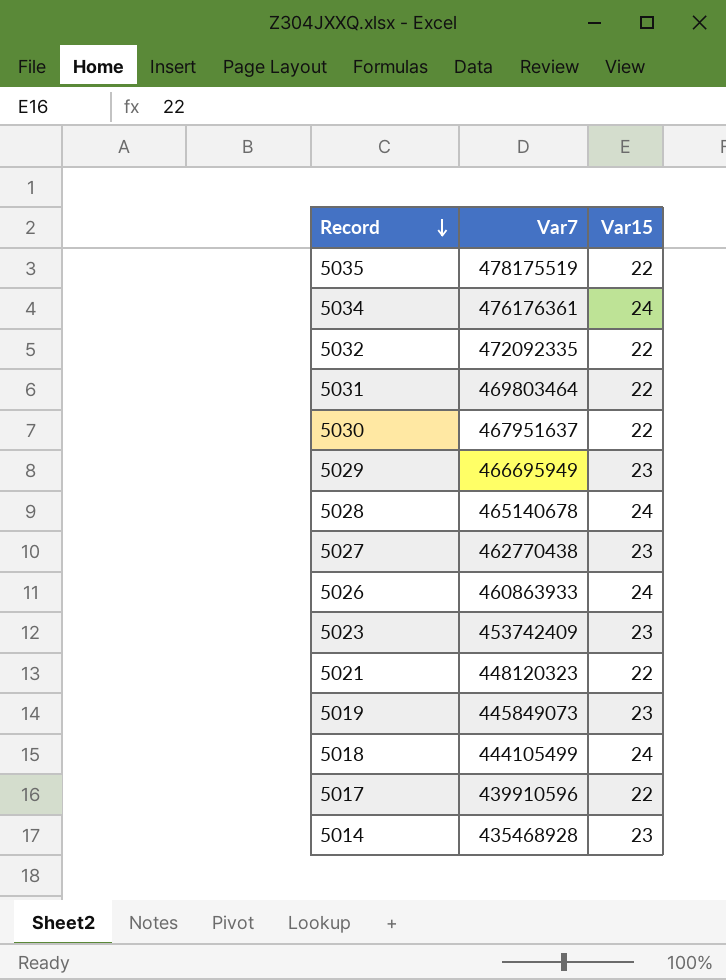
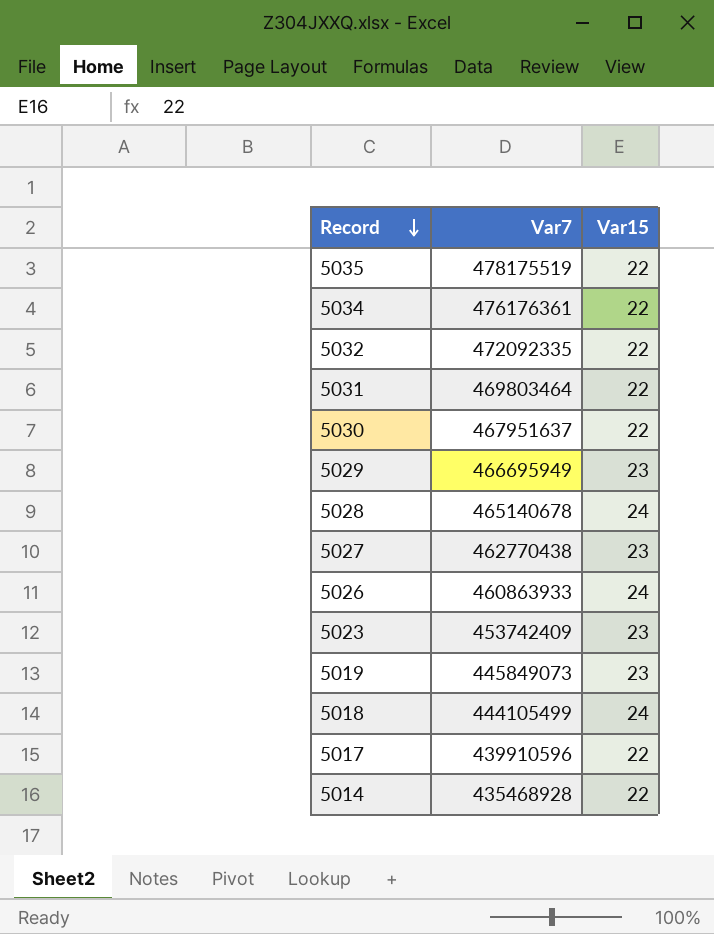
row 5021: 448120323 | 22 -> none
5034 | Var15: 24 -> 22
5014 | Var15: 23 -> 22

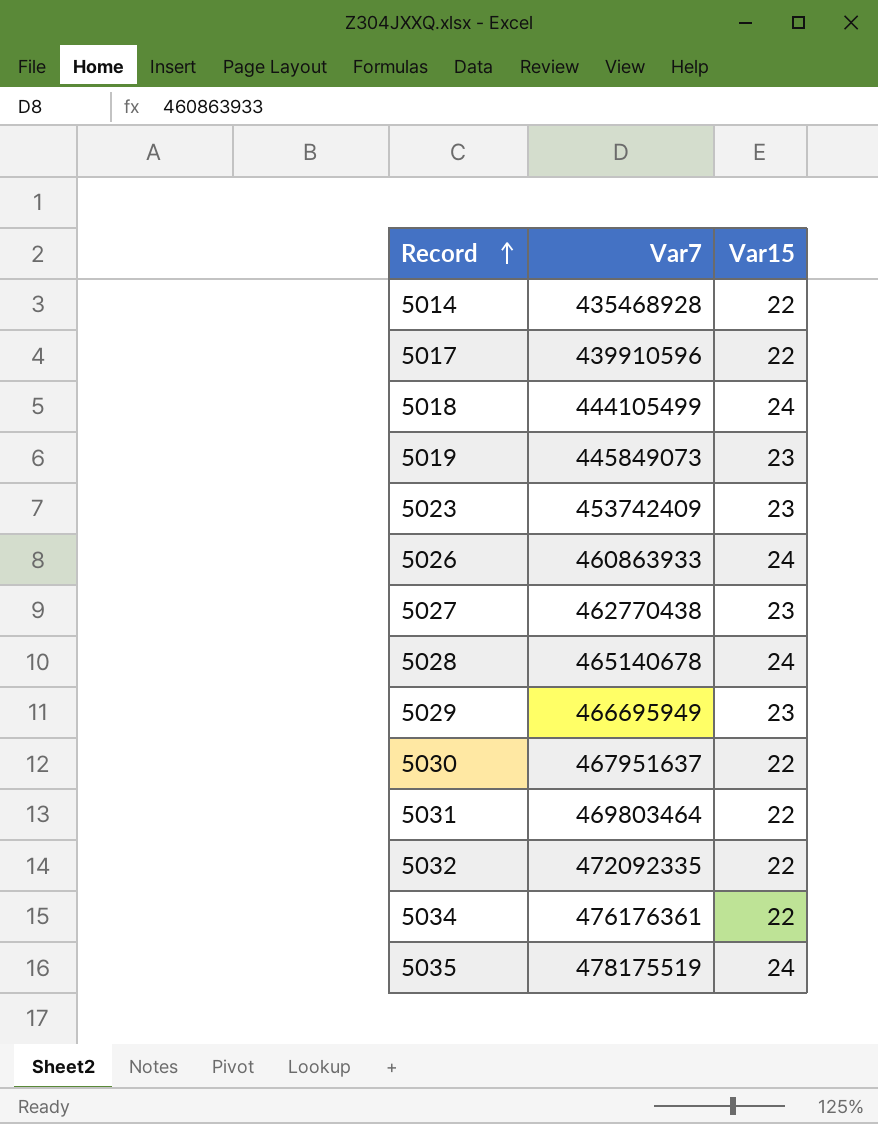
row order: Record descending -> Record ascending
5035 | Var15: 22 -> 24

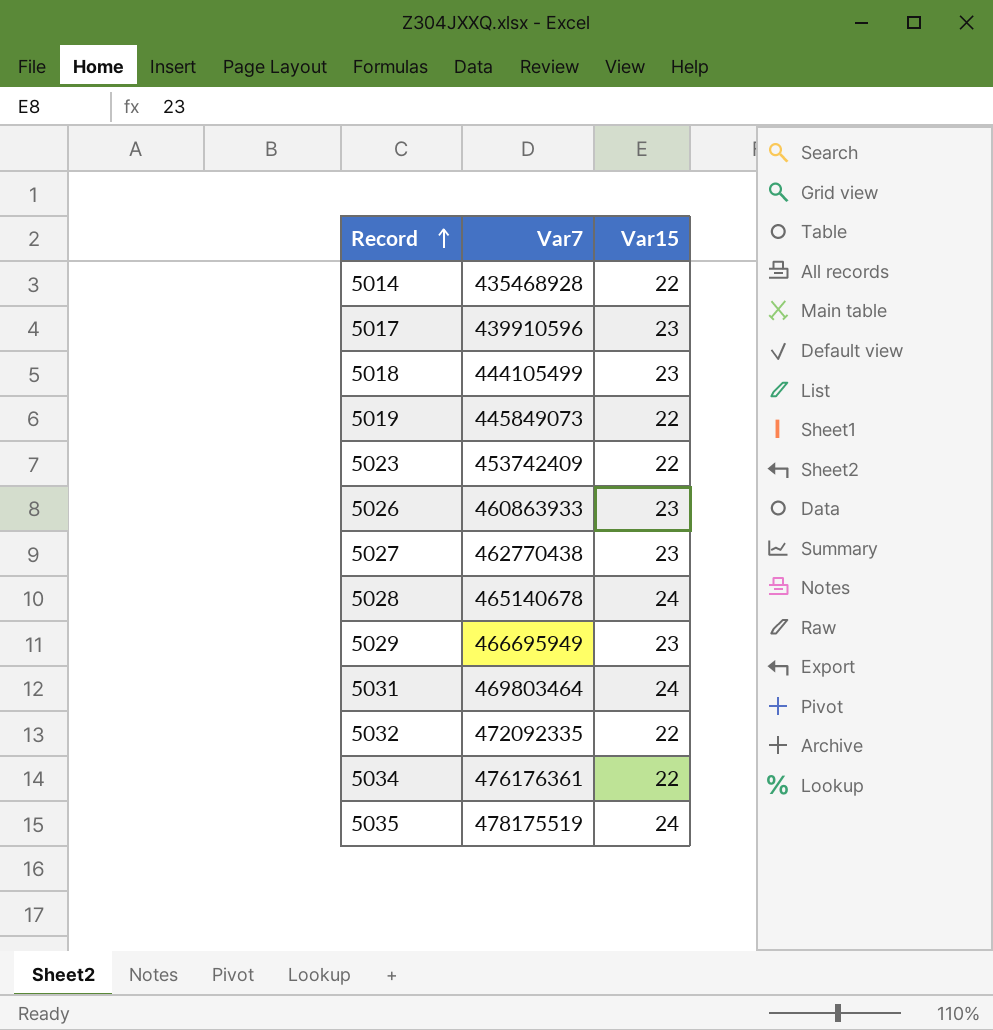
row 5030: 467951637 | 22 -> none
5017 | Var15: 22 -> 23
5018 | Var15: 24 -> 23
5019 | Var15: 23 -> 22
5023 | Var15: 23 -> 22
5026 | Var15: 24 -> 23
5031 | Var15: 22 -> 24

